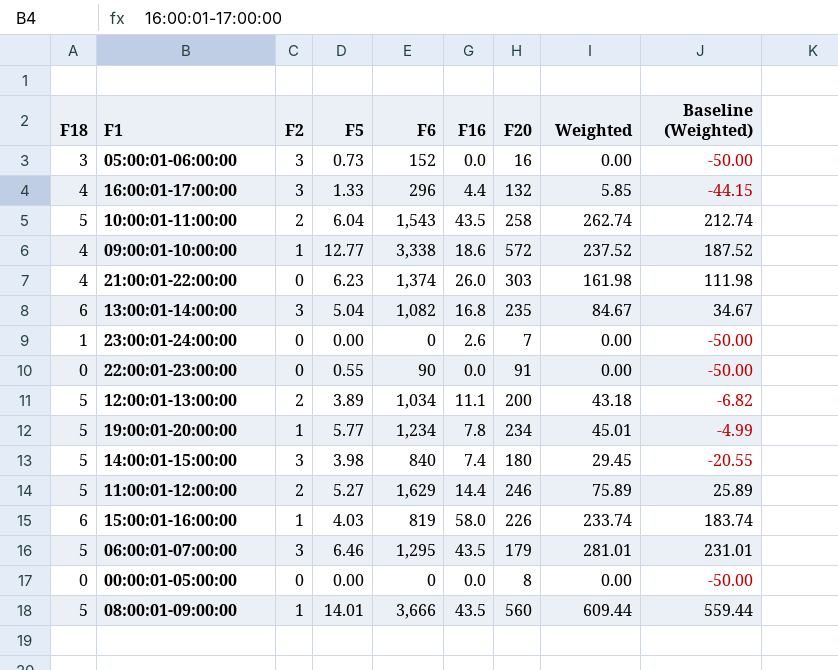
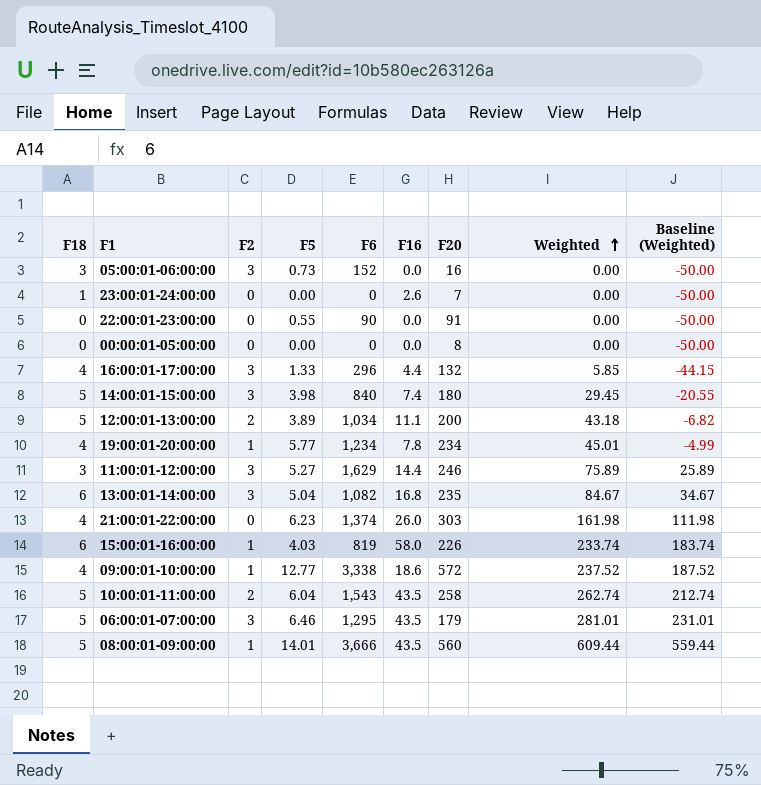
row order: none -> Weighted ascending
19:00:01-20:00:00 | F18: 5 -> 4
11:00:01-12:00:00 | F18: 5 -> 3
11:00:01-12:00:00 | F2: 2 -> 3

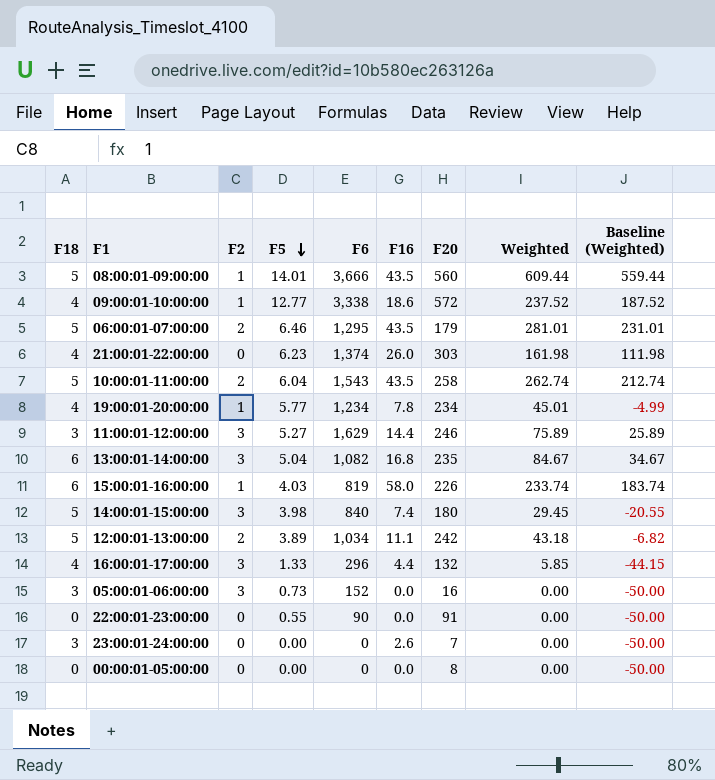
row order: Weighted ascending -> F5 descending
06:00:01-07:00:00 | F2: 3 -> 2
12:00:01-13:00:00 | F20: 200 -> 242
23:00:01-24:00:00 | F18: 1 -> 3

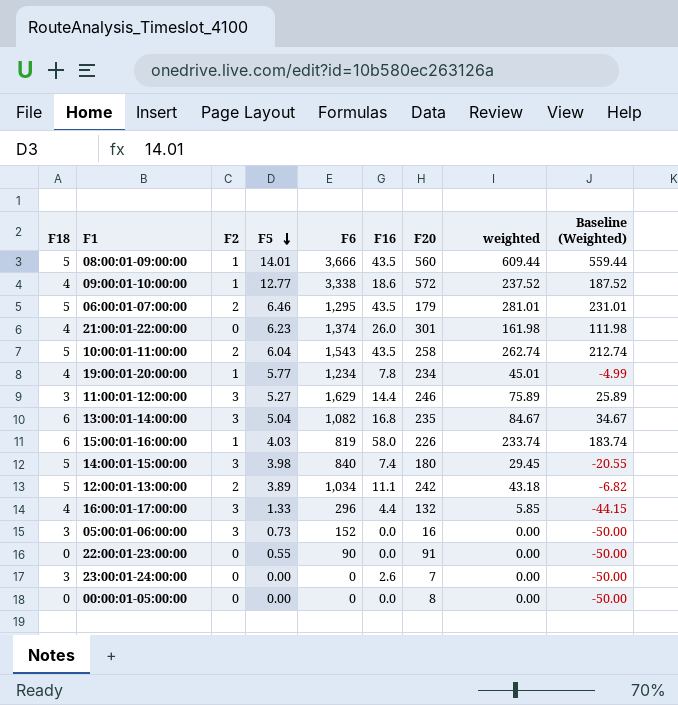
column name: Weighted -> weighted
21:00:01-22:00:00 | F20: 303 -> 301

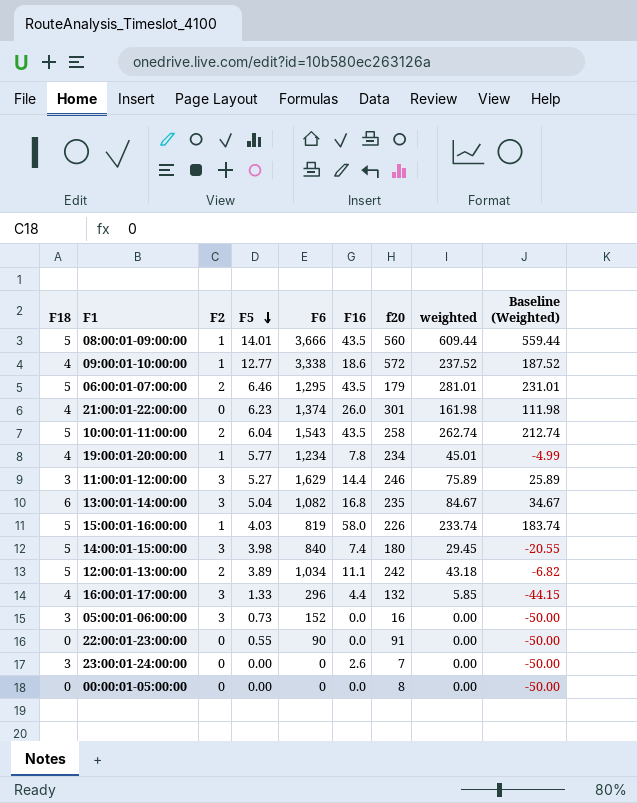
column name: F20 -> f20
15:00:01-16:00:00 | F18: 6 -> 5

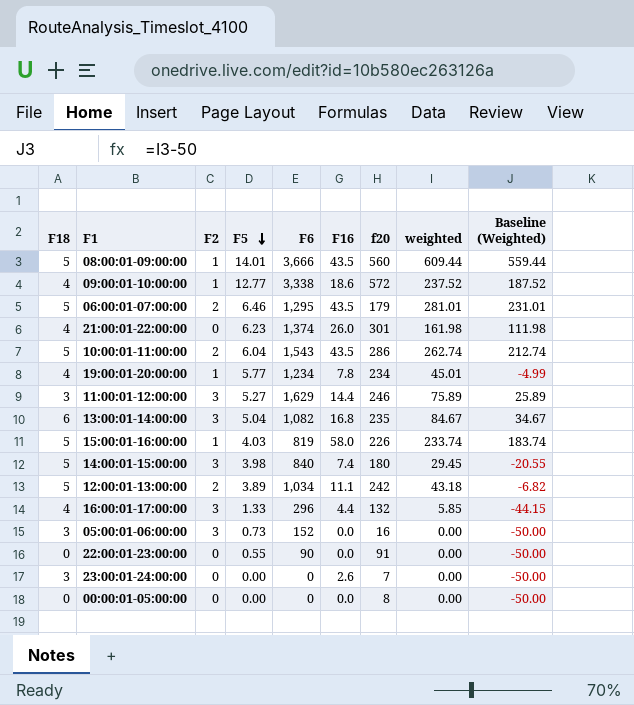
10:00:01-11:00:00 | f20: 258 -> 286

